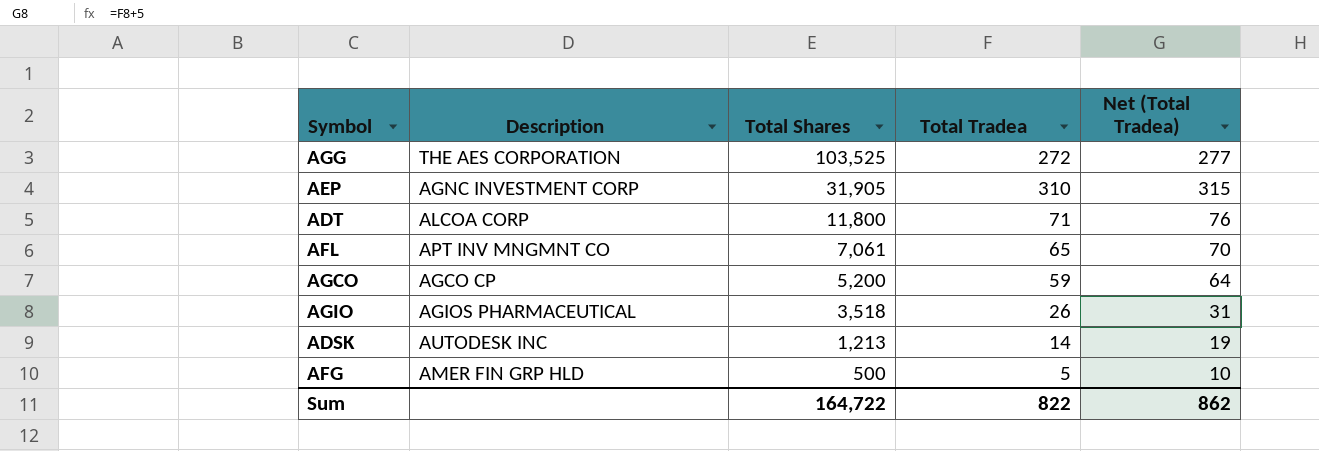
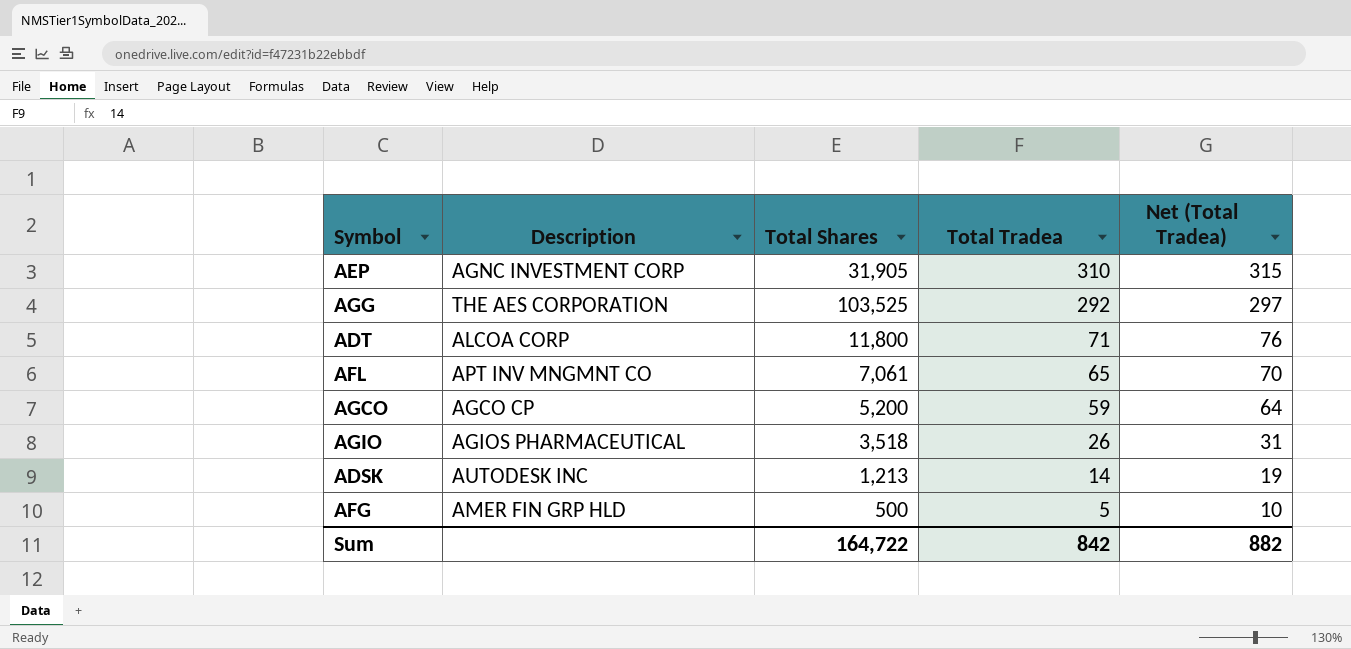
row order: Total Shares descending -> Total Tradea descending
AGG | Total Tradea: 272 -> 292
AGG | Net (Total Tradea): 277 -> 297
Sum | Total Tradea: 822 -> 842
Sum | Net (Total Tradea): 862 -> 882

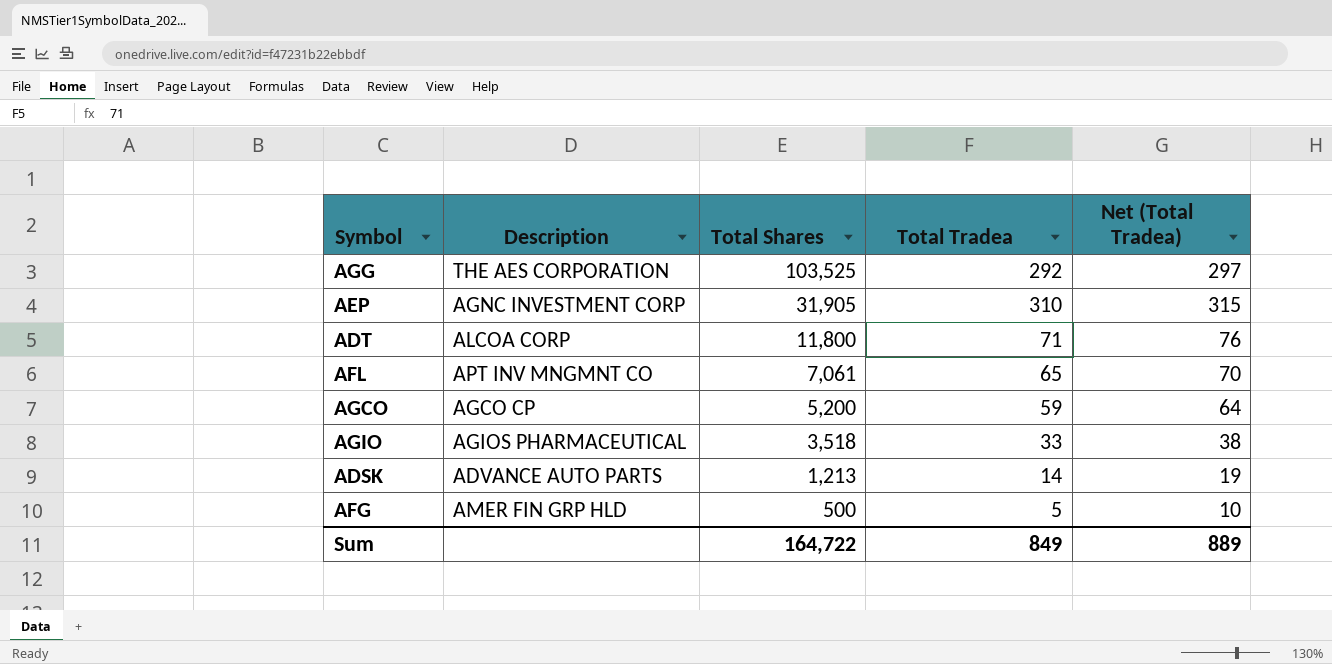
row order: Total Tradea descending -> Total Shares descending
AGIO | Total Tradea: 26 -> 33
AGIO | Net (Total Tradea): 31 -> 38
ADSK | Description: AUTODESK INC -> ADVANCE AUTO PARTS
Sum | Total Tradea: 842 -> 849
Sum | Net (Total Tradea): 882 -> 889

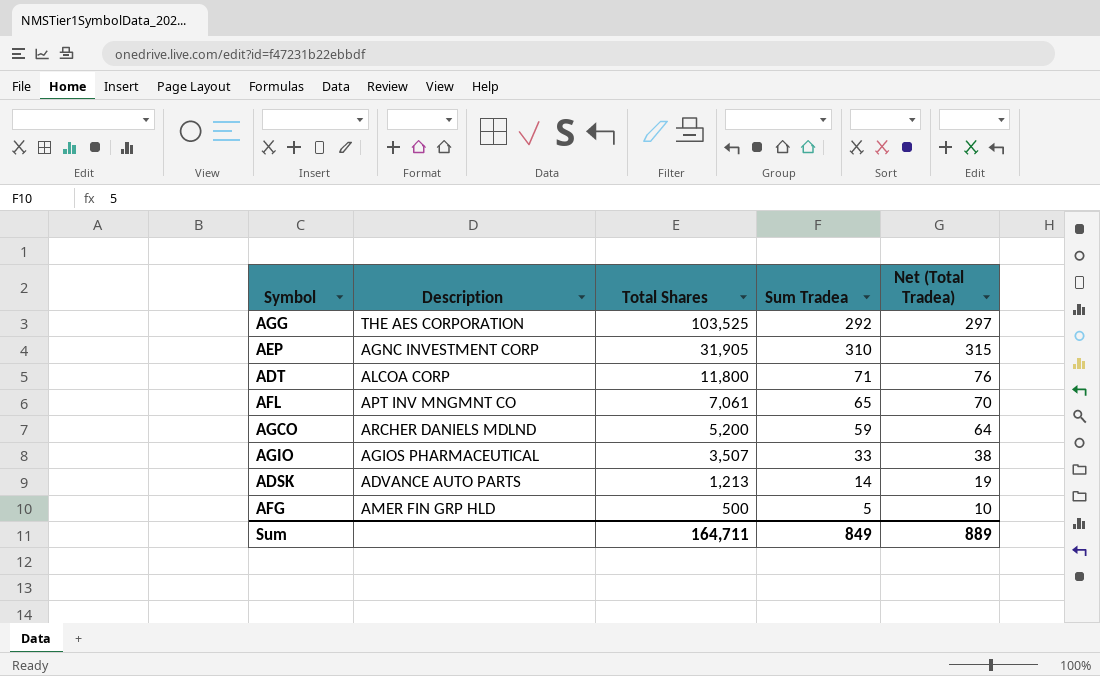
column name: Total Tradea -> Sum Tradea
AGCO | Description: AGCO CP -> ARCHER DANIELS MDLND
AGIO | Total Shares: 3,518 -> 3,507
Sum | Total Shares: 164,722 -> 164,711

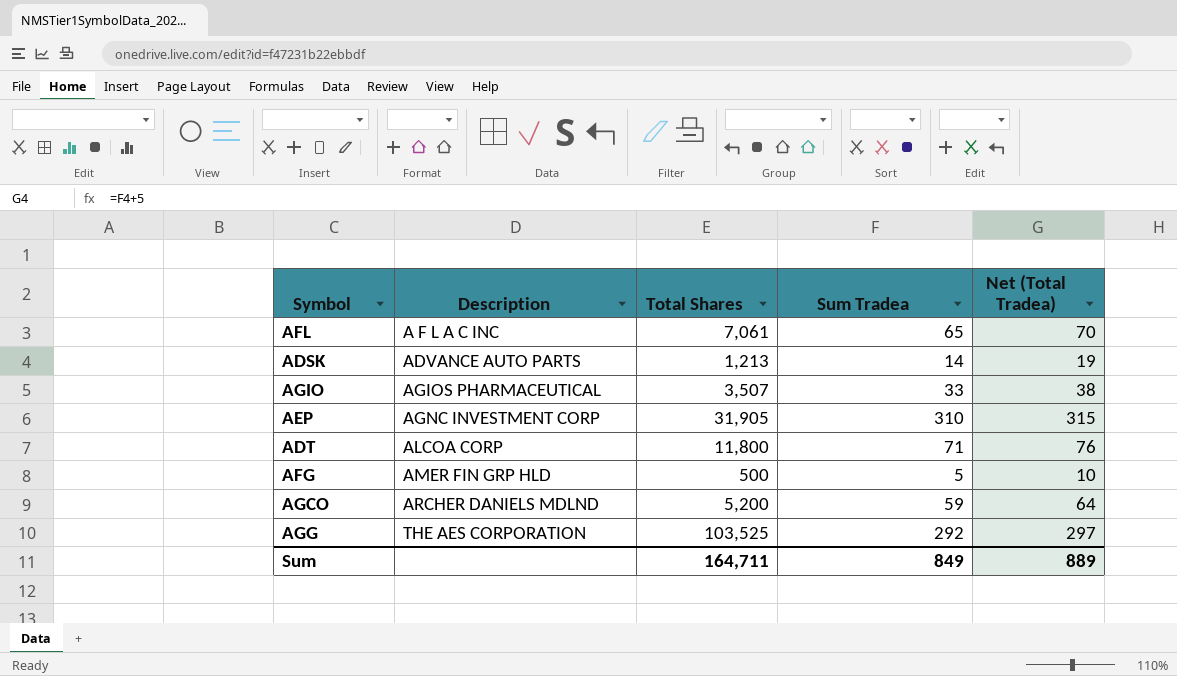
row order: Total Shares descending -> Description ascending
AFL | Description: APT INV MNGMNT CO -> A F L A C INC

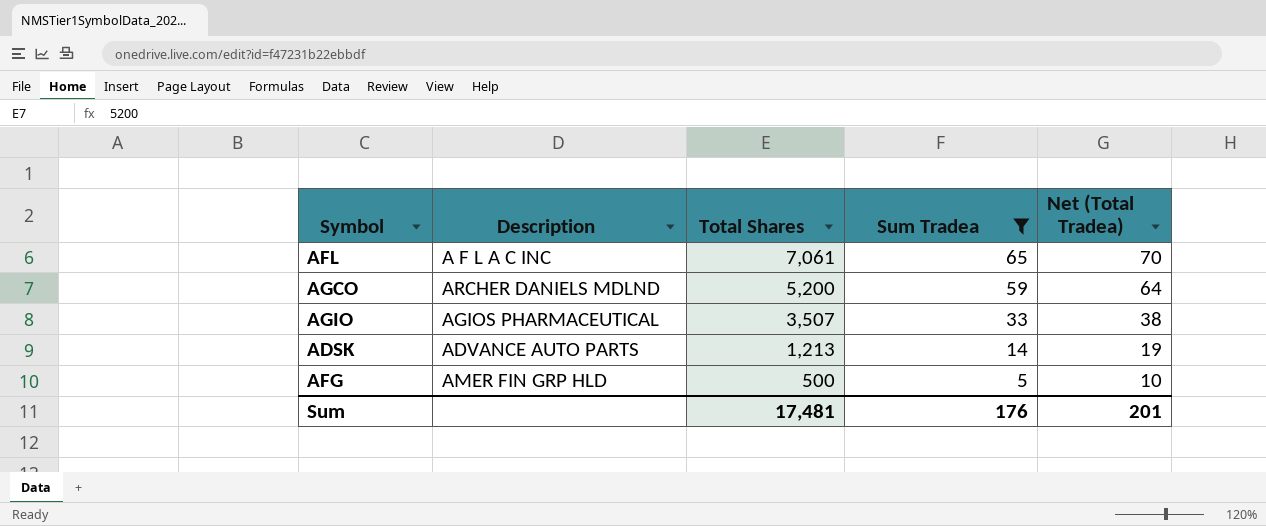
filter: none -> Sum Tradea <= 65
row order: Description ascending -> Total Shares descending
Sum | Total Shares: 164,711 -> 17,481
Sum | Sum Tradea: 849 -> 176
Sum | Net (Total Tradea): 889 -> 201

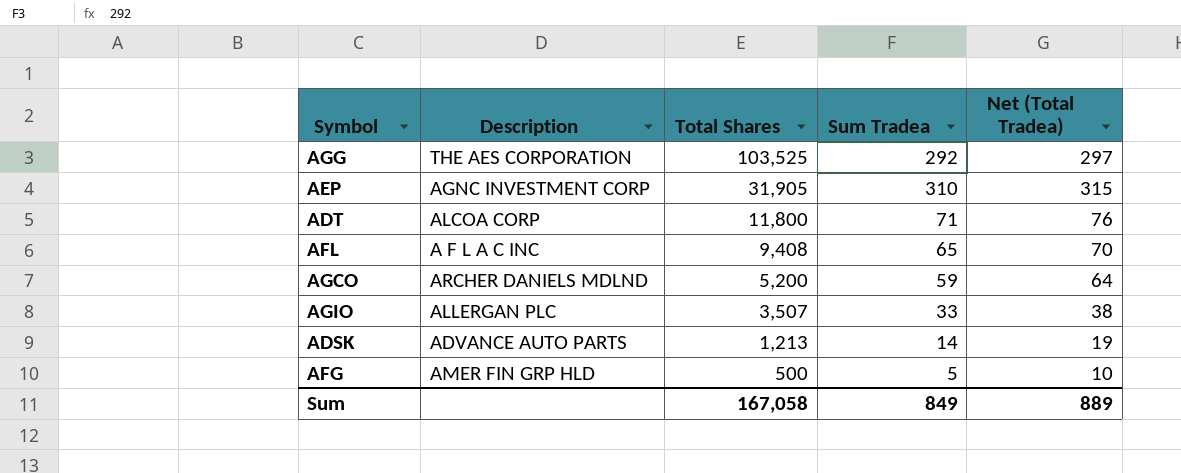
filter: Sum Tradea <= 65 -> none
AFL | Total Shares: 7,061 -> 9,408
AGIO | Description: AGIOS PHARMACEUTICAL -> ALLERGAN PLC
Sum | Total Shares: 17,481 -> 167,058
Sum | Sum Tradea: 176 -> 849
Sum | Net (Total Tradea): 201 -> 889

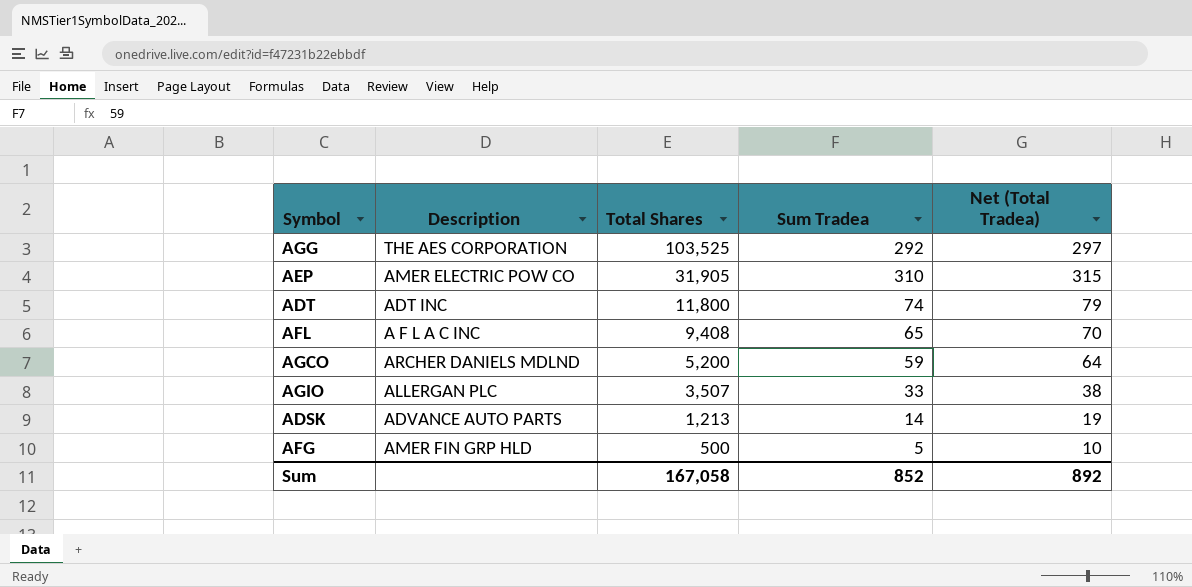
AEP | Description: AGNC INVESTMENT CORP -> AMER ELECTRIC POW CO
ADT | Description: ALCOA CORP -> ADT INC
ADT | Sum Tradea: 71 -> 74
ADT | Net (Total Tradea): 76 -> 79
Sum | Sum Tradea: 849 -> 852
Sum | Net (Total Tradea): 889 -> 892

